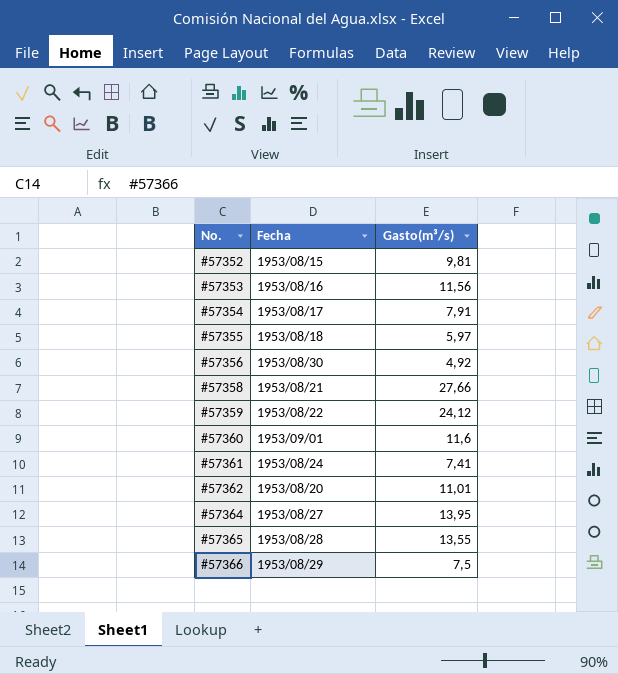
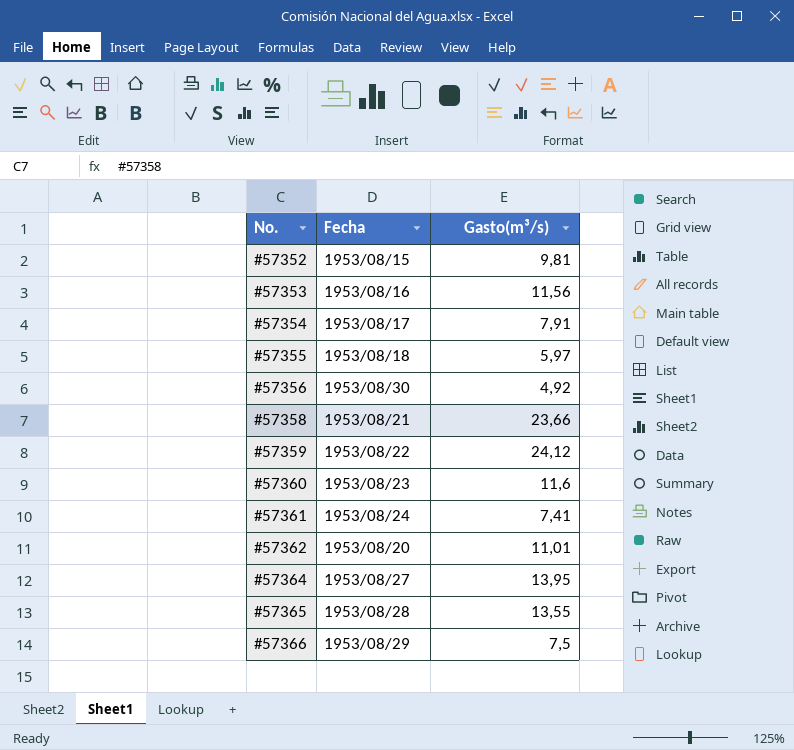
#57358 | Gasto(m³/s): 27,66 -> 23,66
#57360 | Fecha: 1953/09/01 -> 1953/08/23

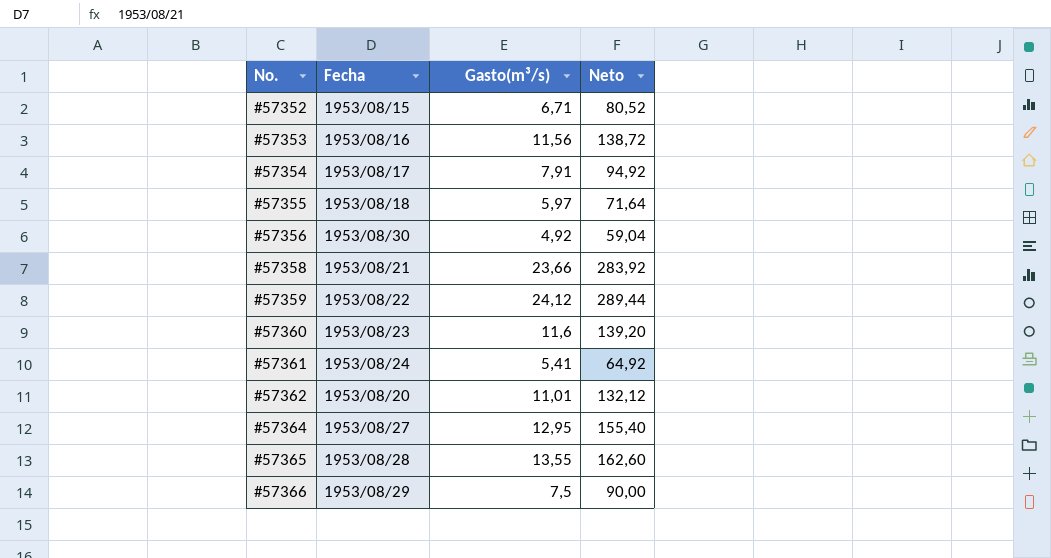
column Neto | formula: none -> [Gasto(m³/s)] * 12
#57352 | Gasto(m³/s): 9,81 -> 6,71
#57361 | Gasto(m³/s): 7,41 -> 5,41
#57364 | Gasto(m³/s): 13,95 -> 12,95

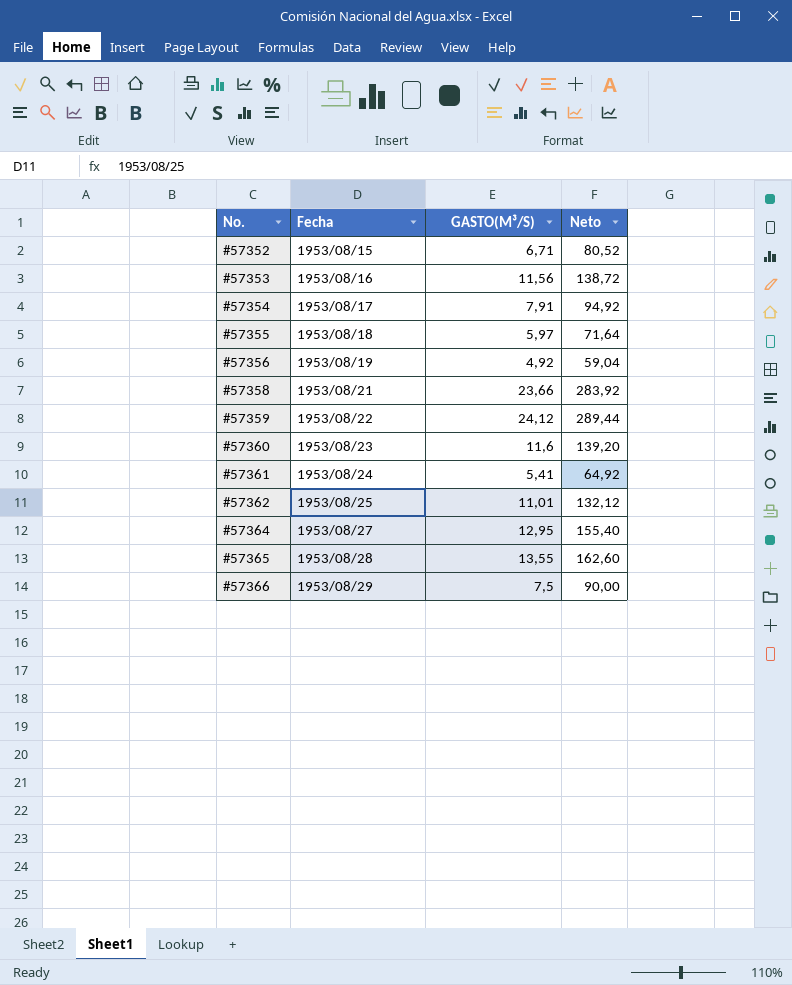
column name: Gasto(m³/s) -> GASTO(M³/S)
#57356 | Fecha: 1953/08/30 -> 1953/08/19
#57362 | Fecha: 1953/08/20 -> 1953/08/25

